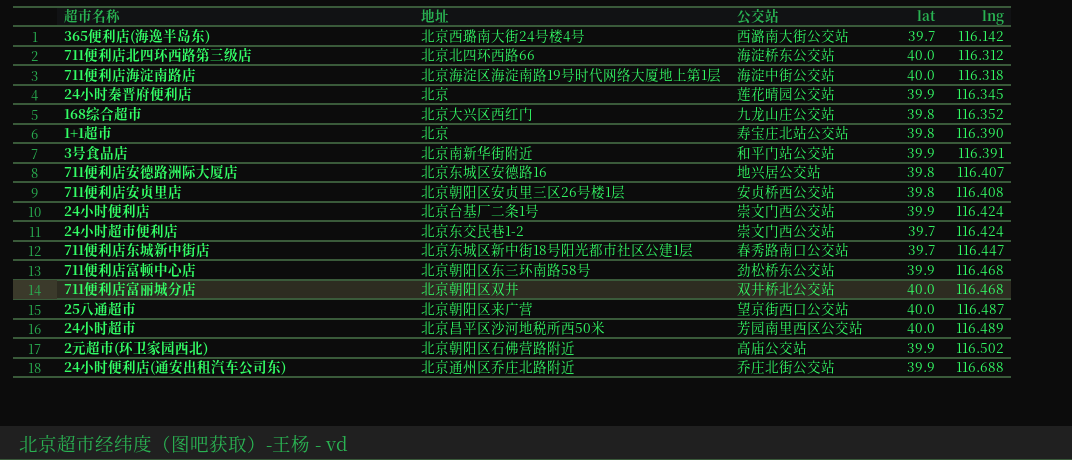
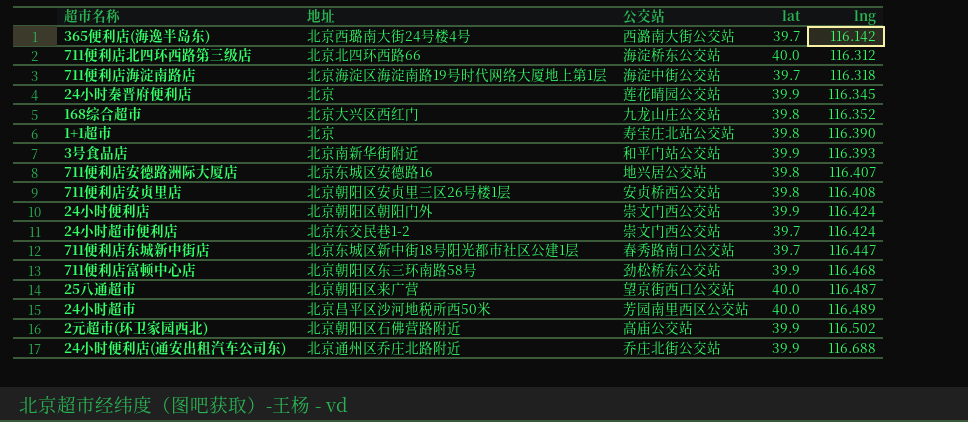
row 711便利店富丽城分店: 北京朝阳区双井 | 双井桥北公交站 | 40.0 | 116.468 -> none
711便利店海淀南路店 | lat: 40.0 -> 39.7
3号食品店 | lng: 116.391 -> 116.393
24小时便利店 | 地址: 北京台基厂二条1号 -> 北京朝阳区朝阳门外

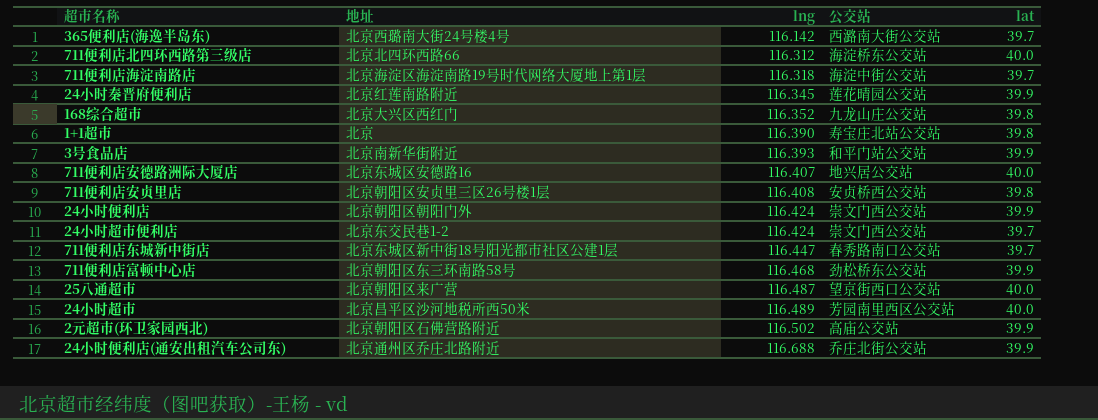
column lng | position: 5 -> 3
24小时秦晋府便利店 | 地址: 北京 -> 北京红莲南路附近
711便利店安德路洲际大厦店 | lat: 39.8 -> 40.0

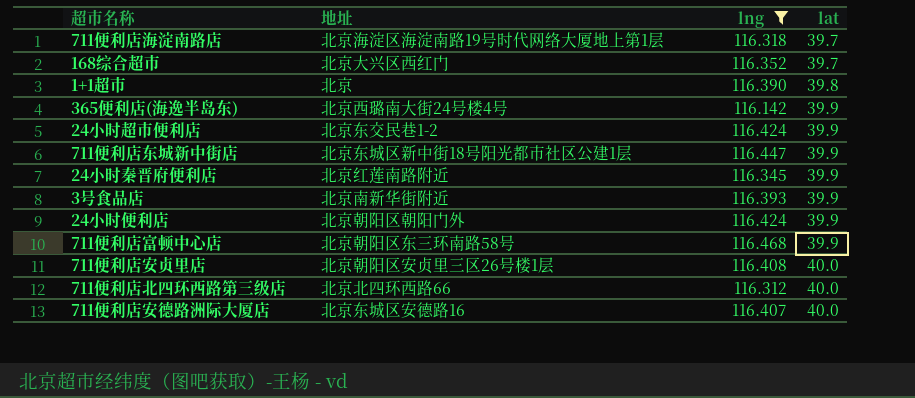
filter: none -> lng <= 116.468
row order: lng ascending -> lat ascending
column 公交站 | position: 4 -> none
168综合超市 | lat: 39.8 -> 39.7
365便利店(海逸半岛东) | lat: 39.7 -> 39.9
24小时超市便利店 | lat: 39.7 -> 39.9
711便利店东城新中街店 | lat: 39.7 -> 39.9
711便利店安贞里店 | lat: 39.8 -> 40.0

